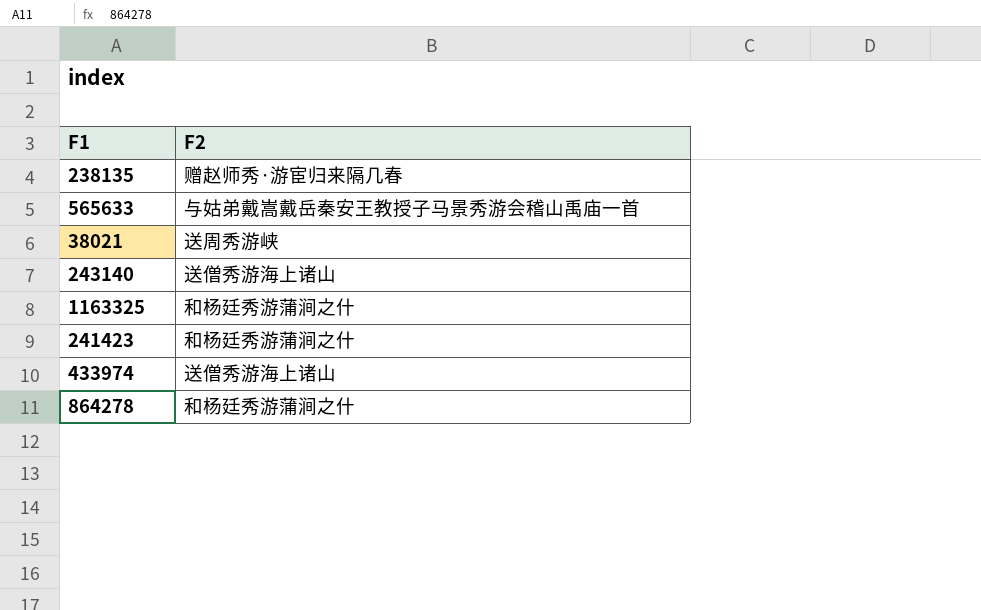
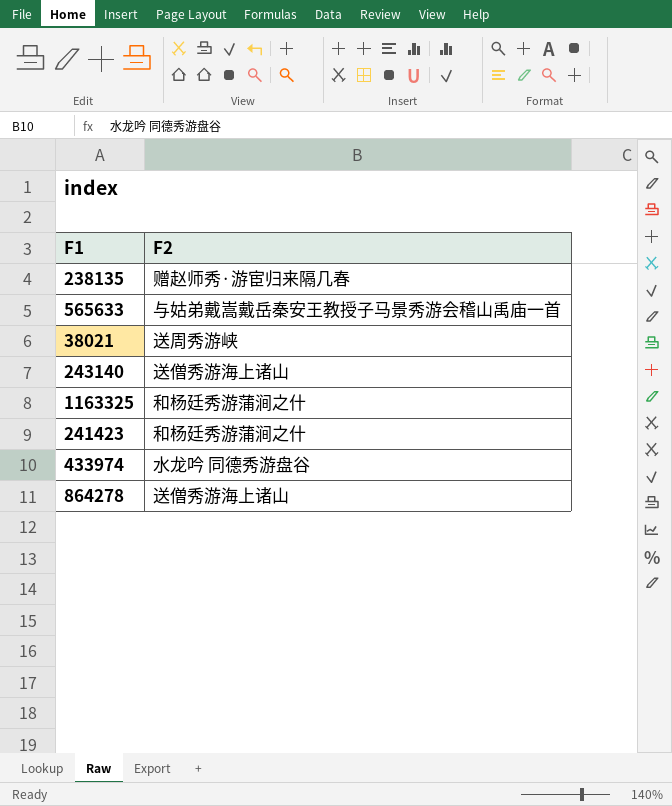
433974 | F2: 送僧秀游海上诸山 -> 水龙吟 同德秀游盘谷
864278 | F2: 和杨廷秀游蒲涧之什 -> 送僧秀游海上诸山

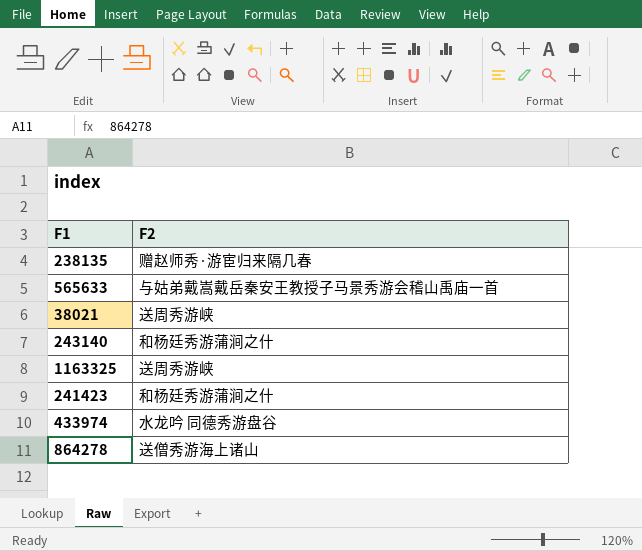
243140 | F2: 送僧秀游海上诸山 -> 和杨廷秀游蒲涧之什
1163325 | F2: 和杨廷秀游蒲涧之什 -> 送周秀游峡

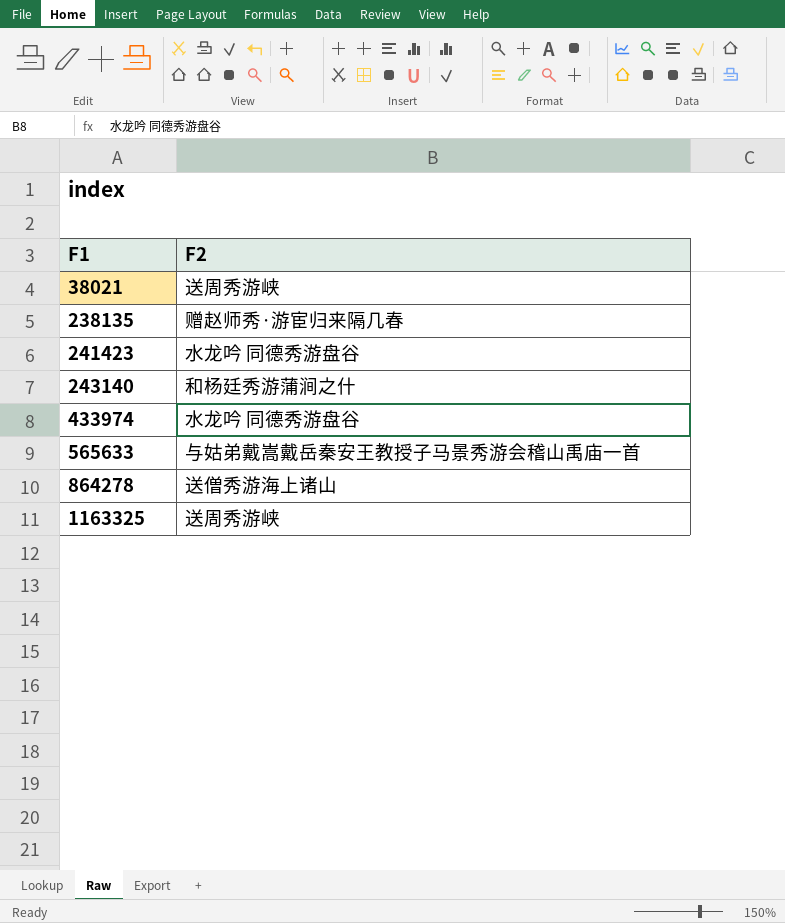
row order: none -> F1 ascending
241423 | F2: 和杨廷秀游蒲涧之什 -> 水龙吟 同德秀游盘谷

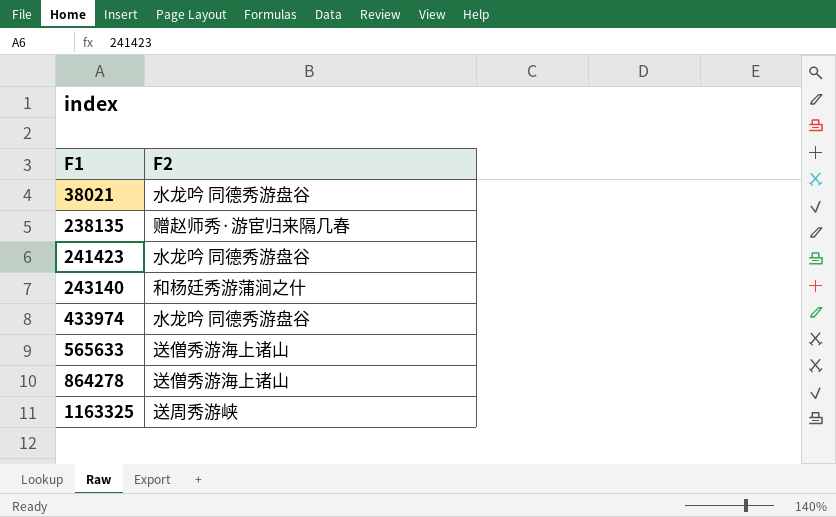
38021 | F2: 送周秀游峡 -> 水龙吟 同德秀游盘谷
565633 | F2: 与姑弟戴嵩戴岳秦安王教授子马景秀游会稽山禹庙一首 -> 送僧秀游海上诸山

